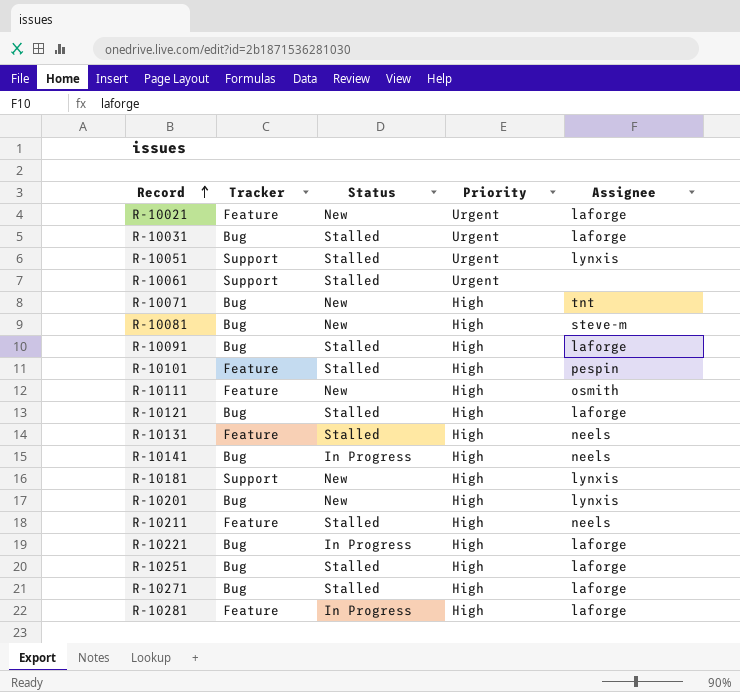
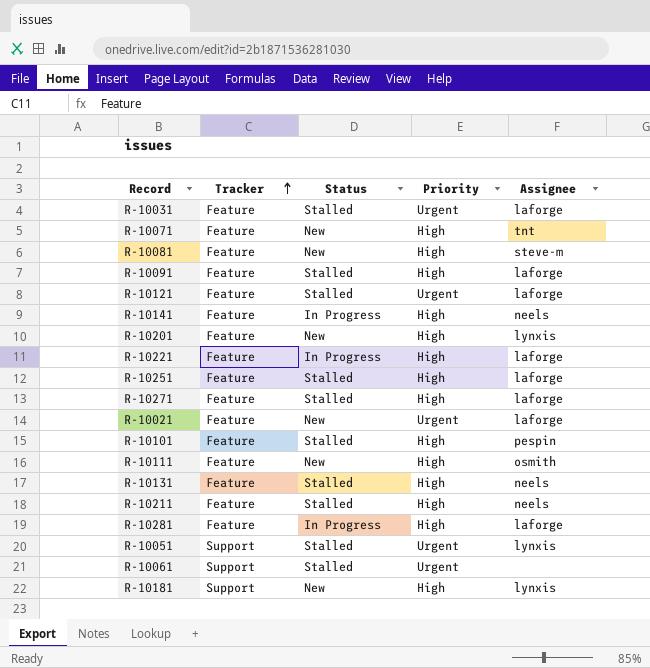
row order: Record ascending -> Tracker ascending
R-10031 | Tracker: Bug -> Feature
R-10071 | Tracker: Bug -> Feature
R-10081 | Tracker: Bug -> Feature
R-10091 | Tracker: Bug -> Feature
R-10121 | Tracker: Bug -> Feature
R-10121 | Priority: High -> Urgent
R-10141 | Tracker: Bug -> Feature
R-10201 | Tracker: Bug -> Feature
R-10221 | Tracker: Bug -> Feature
R-10251 | Tracker: Bug -> Feature
R-10271 | Tracker: Bug -> Feature

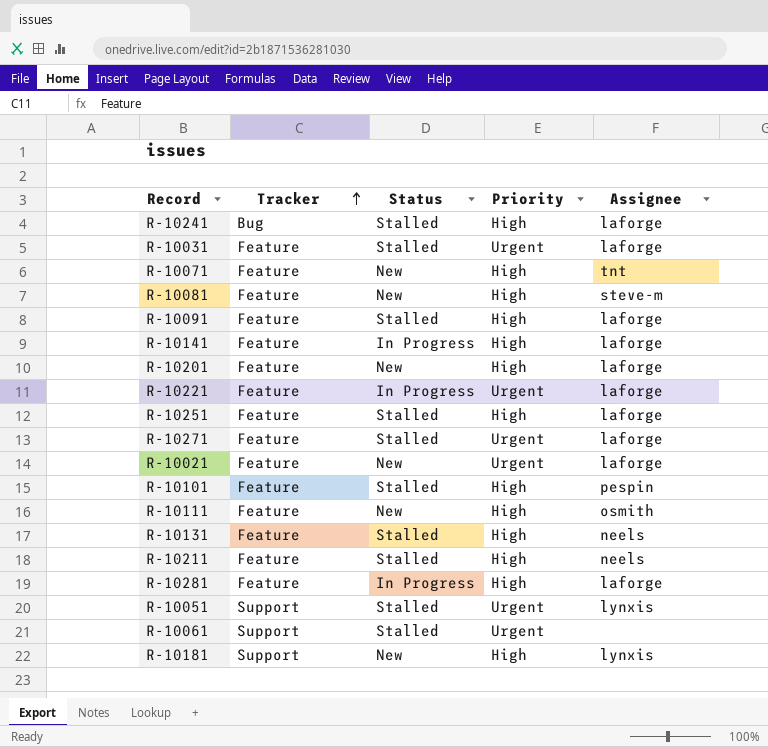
row R-10121: Feature | Stalled | Urgent | laforge -> none
row R-10241: none -> Bug | Stalled | High | laforge
R-10141 | Assignee: neels -> laforge
R-10201 | Assignee: lynxis -> laforge
R-10221 | Priority: High -> Urgent
R-10271 | Priority: High -> Urgent

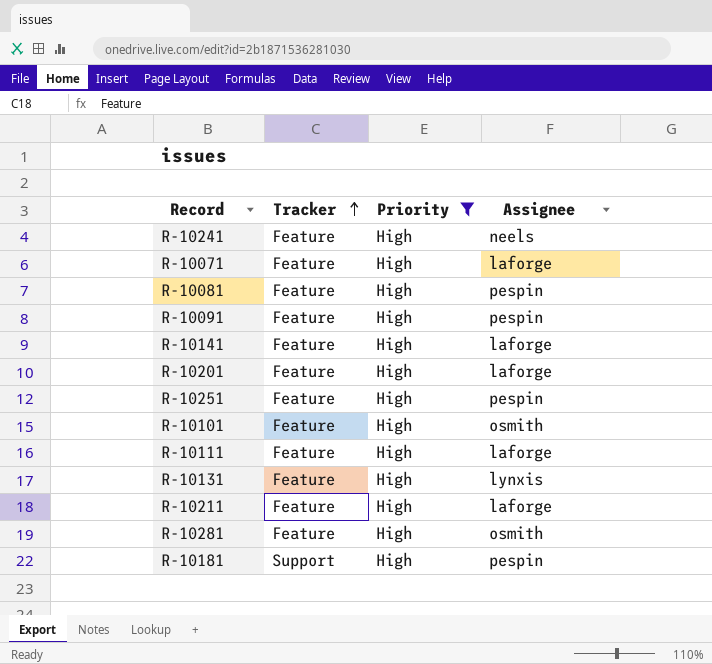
filter: none -> Priority = High
column Status | position: 3 -> none
R-10241 | Tracker: Bug -> Feature
R-10241 | Assignee: laforge -> neels
R-10071 | Assignee: tnt -> laforge
R-10081 | Assignee: steve-m -> pespin
R-10091 | Assignee: laforge -> pespin
R-10251 | Assignee: laforge -> pespin
R-10101 | Assignee: pespin -> osmith
R-10111 | Assignee: osmith -> laforge
R-10131 | Assignee: neels -> lynxis
R-10211 | Assignee: neels -> laforge
R-10281 | Assignee: laforge -> osmith
R-10181 | Assignee: lynxis -> pespin

